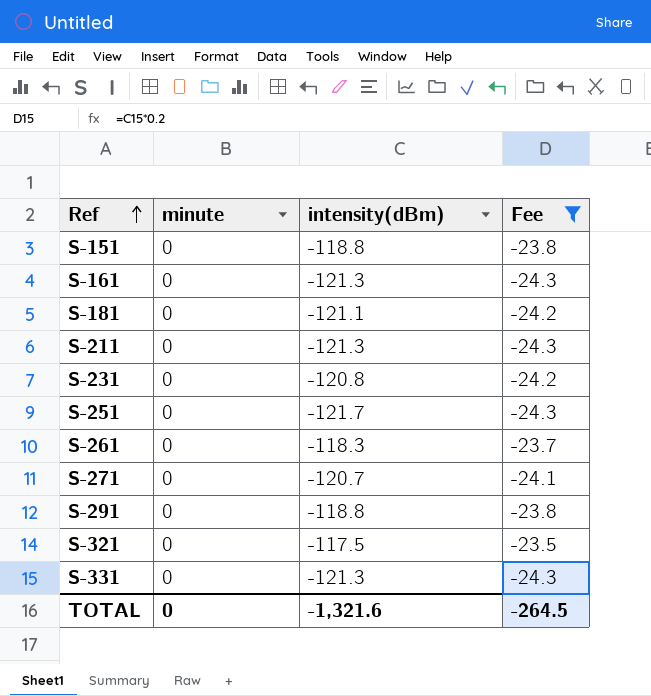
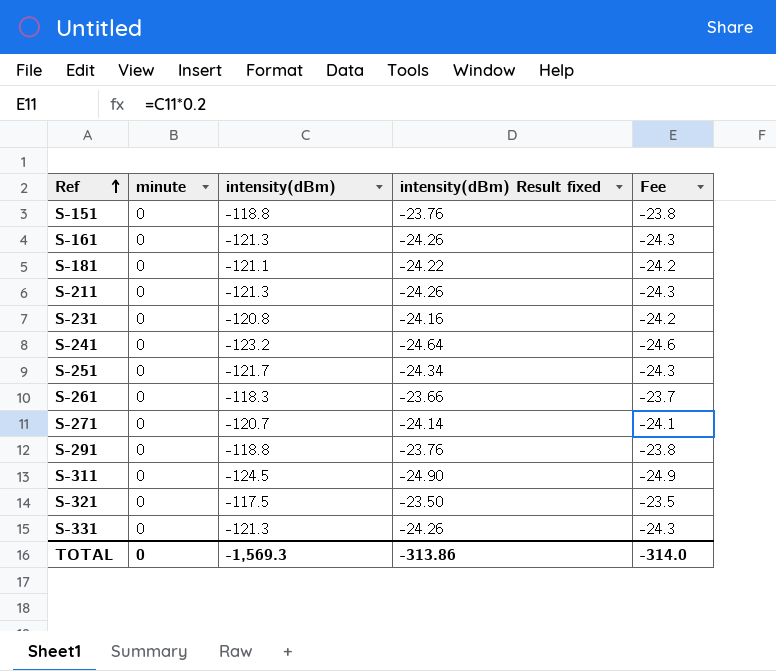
filter: Fee >= -24.3 -> none
column intensity(dBm) Result fixed | formula: none -> [intensity(dBm)] * 0.2
TOTAL | intensity(dBm): -1,321.6 -> -1,569.3
TOTAL | Fee: -264.5 -> -314.0

